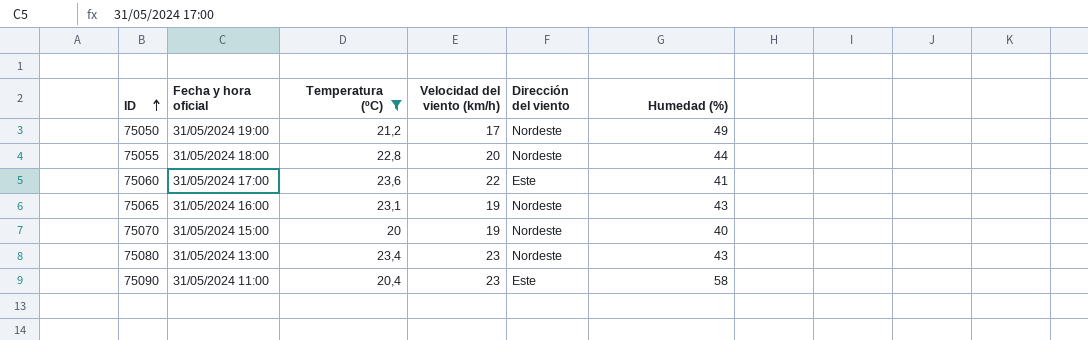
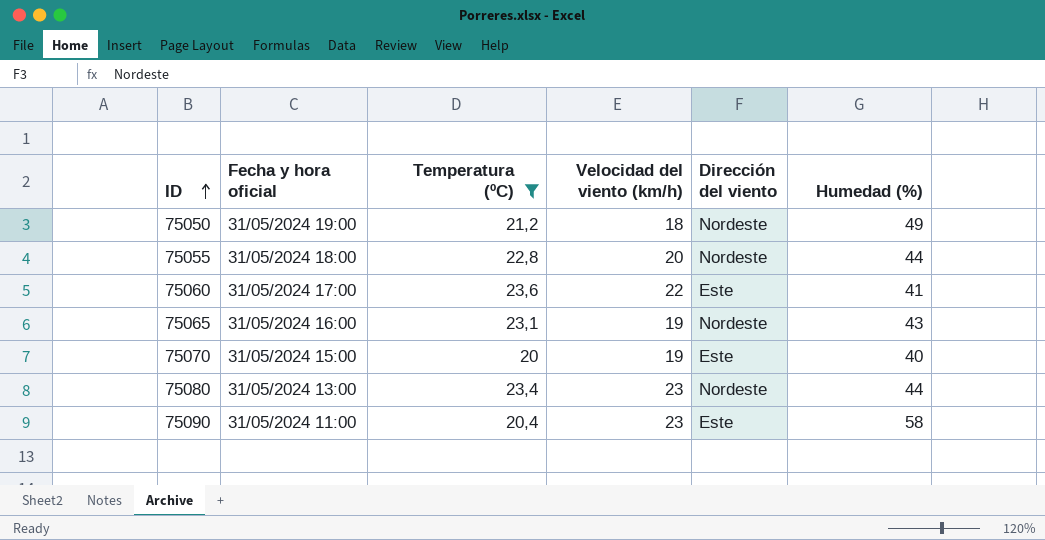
75050 | Velocidad del viento (km/h): 17 -> 18
75070 | Dirección del viento: Nordeste -> Este
75080 | Humedad (%): 43 -> 44

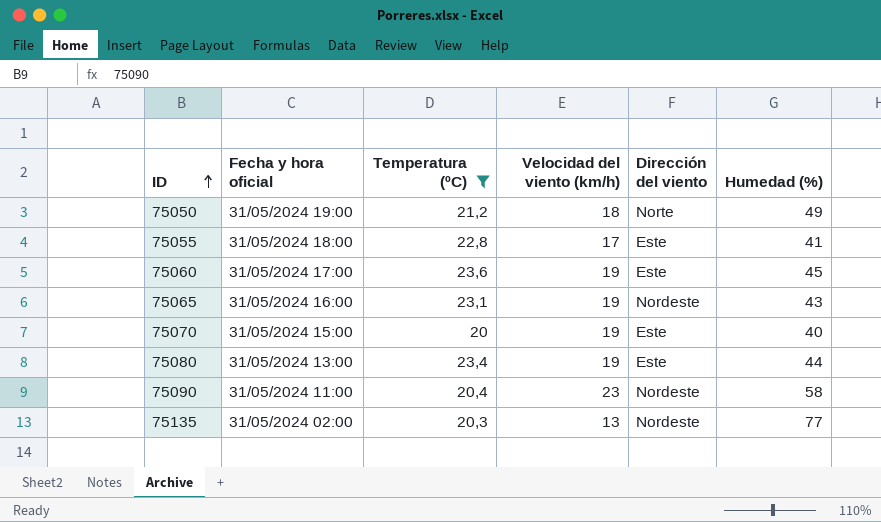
75050 | Dirección del viento: Nordeste -> Norte
75055 | Velocidad del viento (km/h): 20 -> 17
75055 | Dirección del viento: Nordeste -> Este
75055 | Humedad (%): 44 -> 41
75060 | Velocidad del viento (km/h): 22 -> 19
75060 | Humedad (%): 41 -> 45
75080 | Velocidad del viento (km/h): 23 -> 19
75080 | Dirección del viento: Nordeste -> Este
75090 | Dirección del viento: Este -> Nordeste
row 75135: none -> 31/05/2024 02:00 | 20,3 | 13 | Nordeste | 77

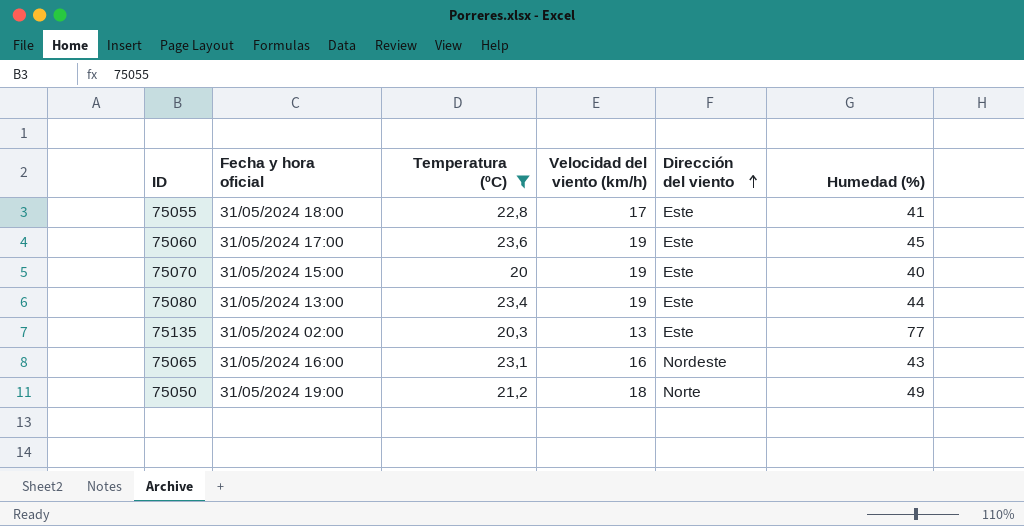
row order: ID ascending -> Dirección del viento ascending
row 75090: 31/05/2024 11:00 | 20,4 | 23 | Nordeste | 58 -> none
75135 | Dirección del viento: Nordeste -> Este
75065 | Velocidad del viento (km/h): 19 -> 16

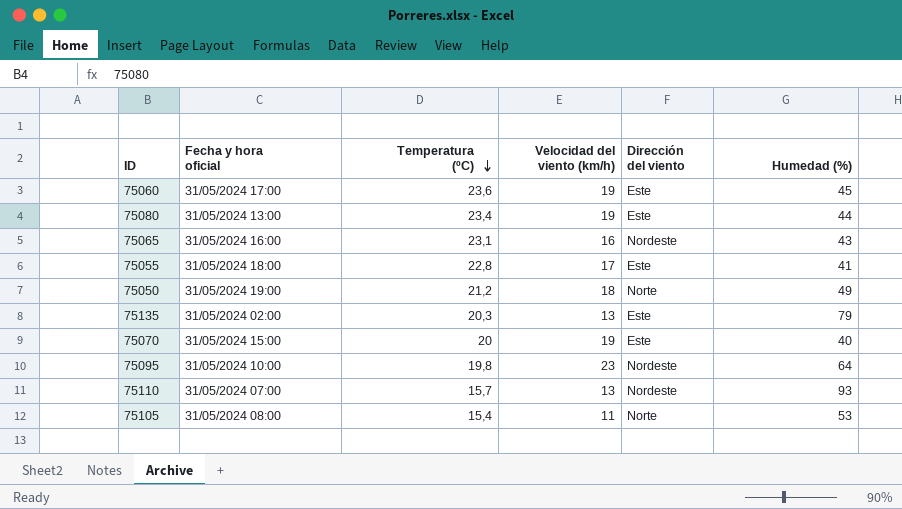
filter: Temperatura (ºC) >= 20 -> none
row order: Dirección del viento ascending -> Temperatura (ºC) descending
75135 | Humedad (%): 77 -> 79

